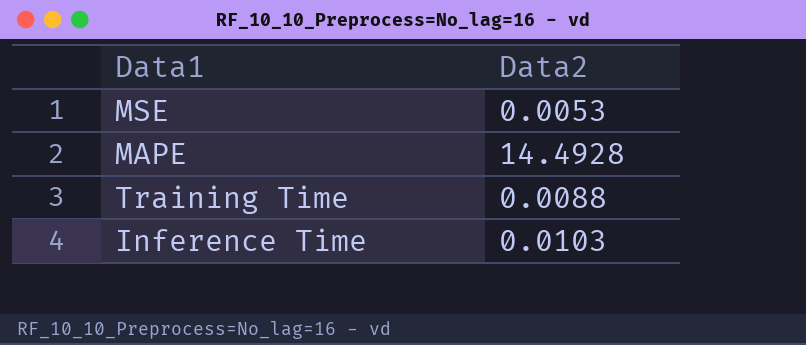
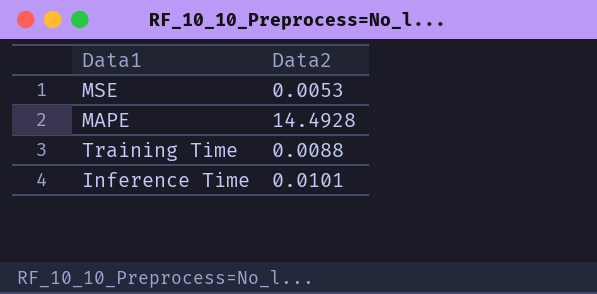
Inference Time | Data2: 0.0103 -> 0.0101

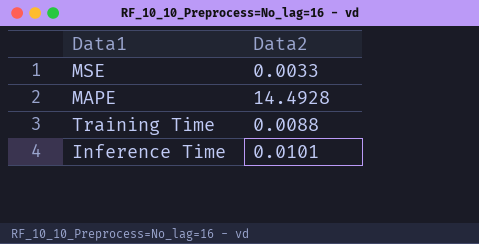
MSE | Data2: 0.0053 -> 0.0033

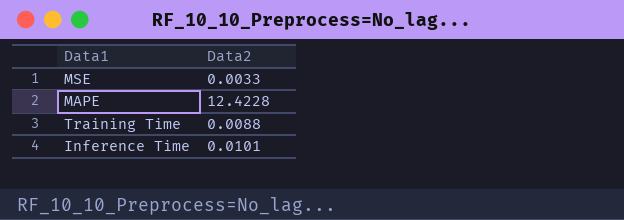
MAPE | Data2: 14.4928 -> 12.4228

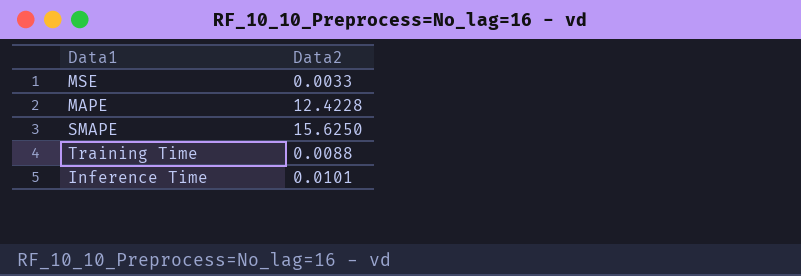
row SMAPE: none -> 15.6250

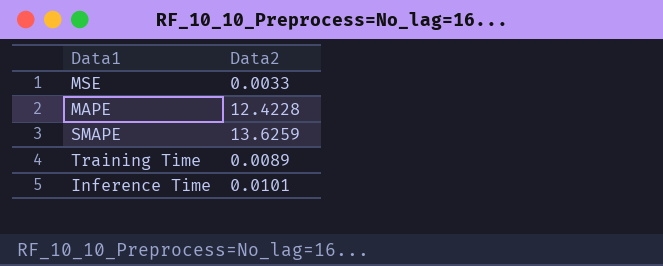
SMAPE | Data2: 15.6250 -> 13.6259
Training Time | Data2: 0.0088 -> 0.0089

